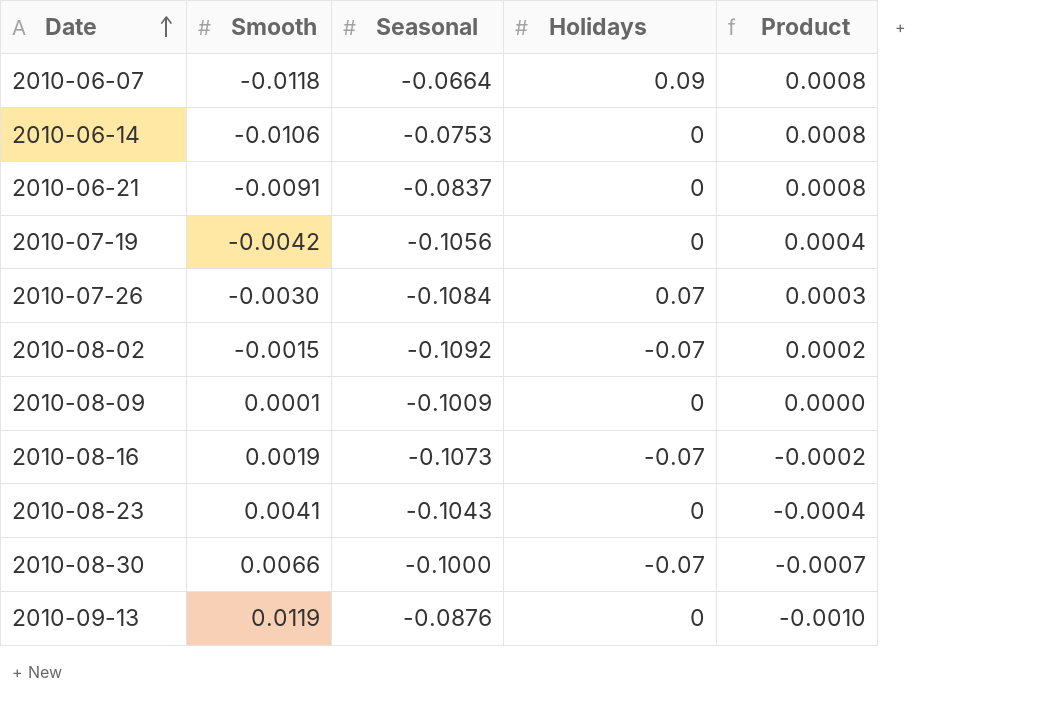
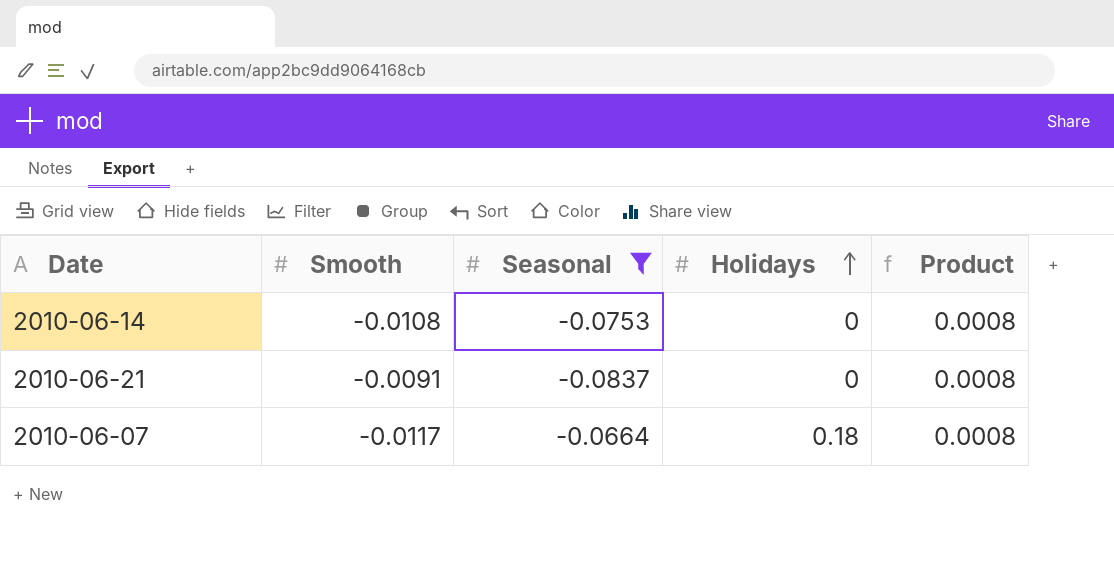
filter: none -> Seasonal >= -0.0837
row order: Date ascending -> Holidays ascending
2010-06-14 | Smooth: -0.0106 -> -0.0108
2010-06-07 | Smooth: -0.0118 -> -0.0117
2010-06-07 | Holidays: 0.09 -> 0.18

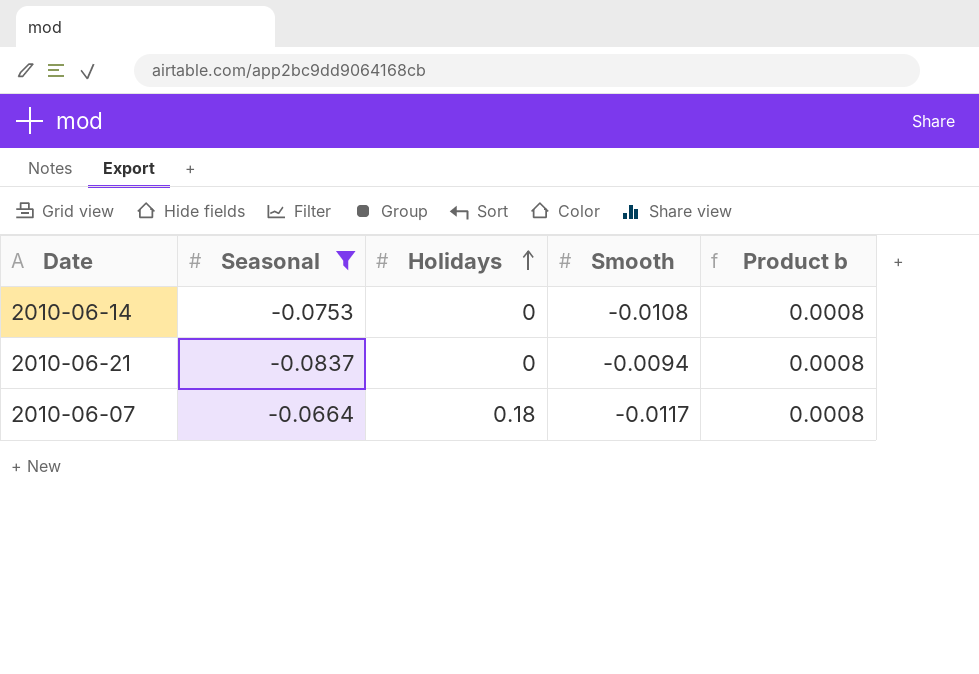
column Smooth | position: 2 -> 4
column name: Product -> Product b
2010-06-21 | Smooth: -0.0091 -> -0.0094

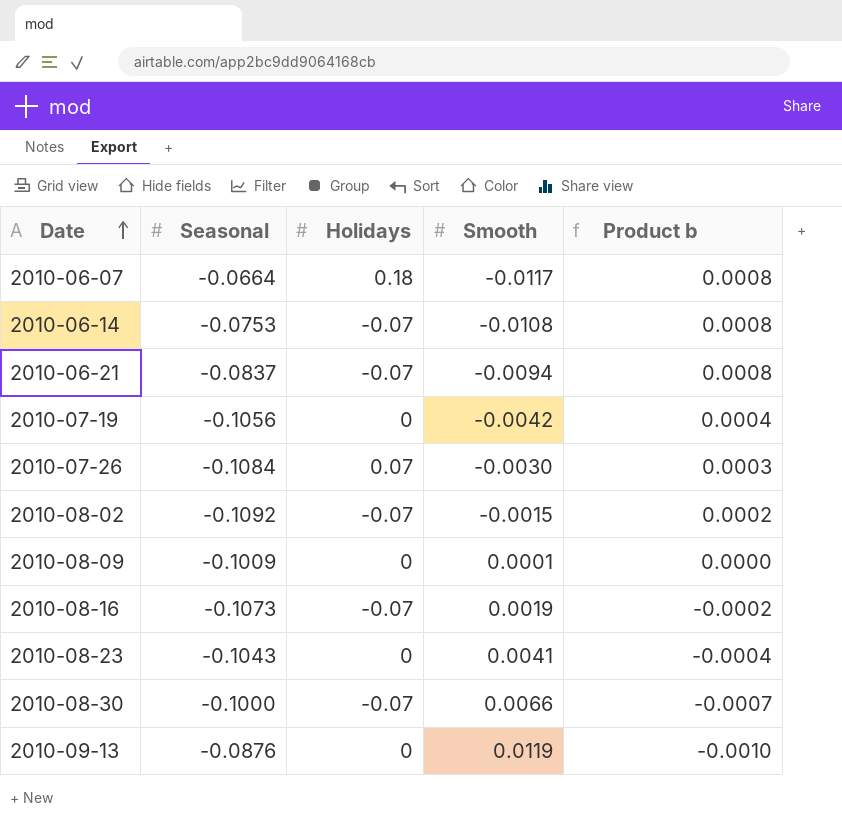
filter: Seasonal >= -0.0837 -> none
row order: Holidays ascending -> Date ascending
2010-06-14 | Holidays: 0 -> -0.07
2010-06-21 | Holidays: 0 -> -0.07

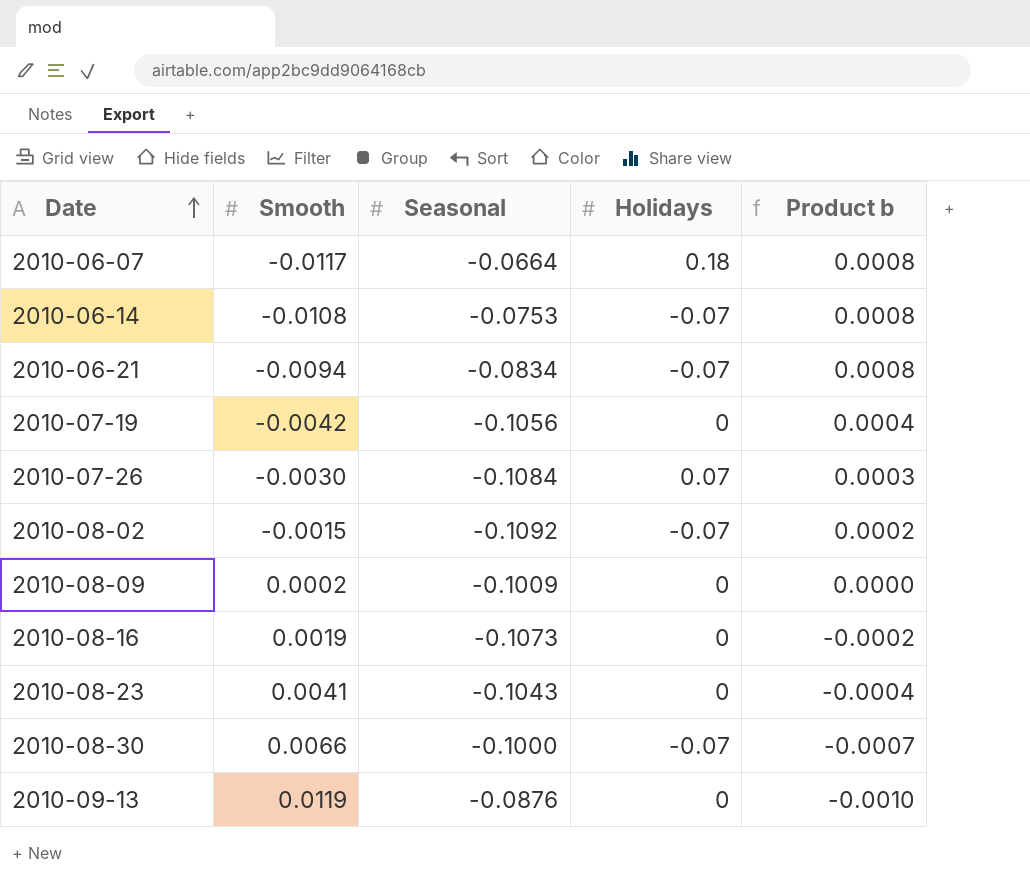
column Smooth | position: 4 -> 2
2010-06-21 | Seasonal: -0.0837 -> -0.0834
2010-08-09 | Smooth: 0.0001 -> 0.0002
2010-08-16 | Holidays: -0.07 -> 0

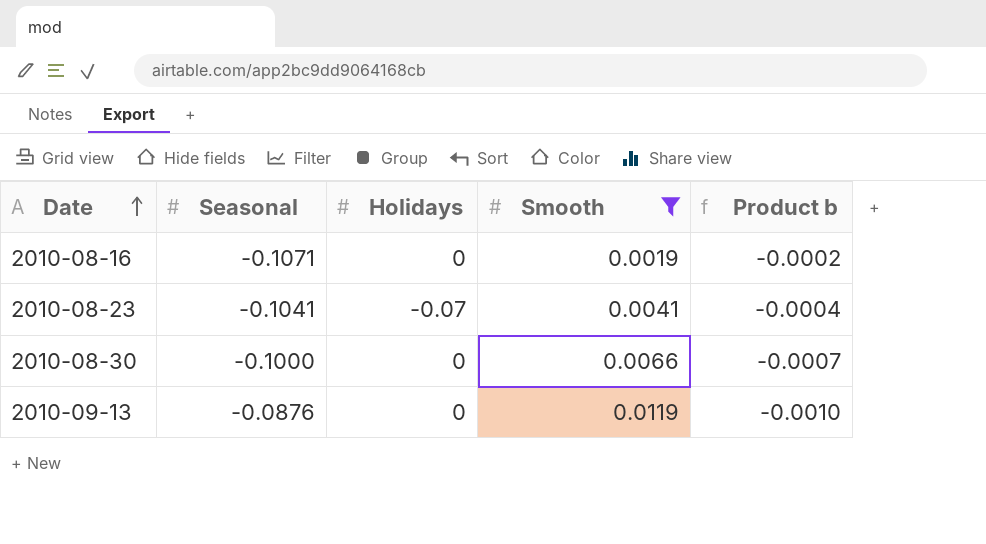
filter: none -> Smooth >= 0.0019
column Smooth | position: 2 -> 4
2010-08-16 | Seasonal: -0.1073 -> -0.1071
2010-08-23 | Seasonal: -0.1043 -> -0.1041
2010-08-23 | Holidays: 0 -> -0.07
2010-08-30 | Holidays: -0.07 -> 0

